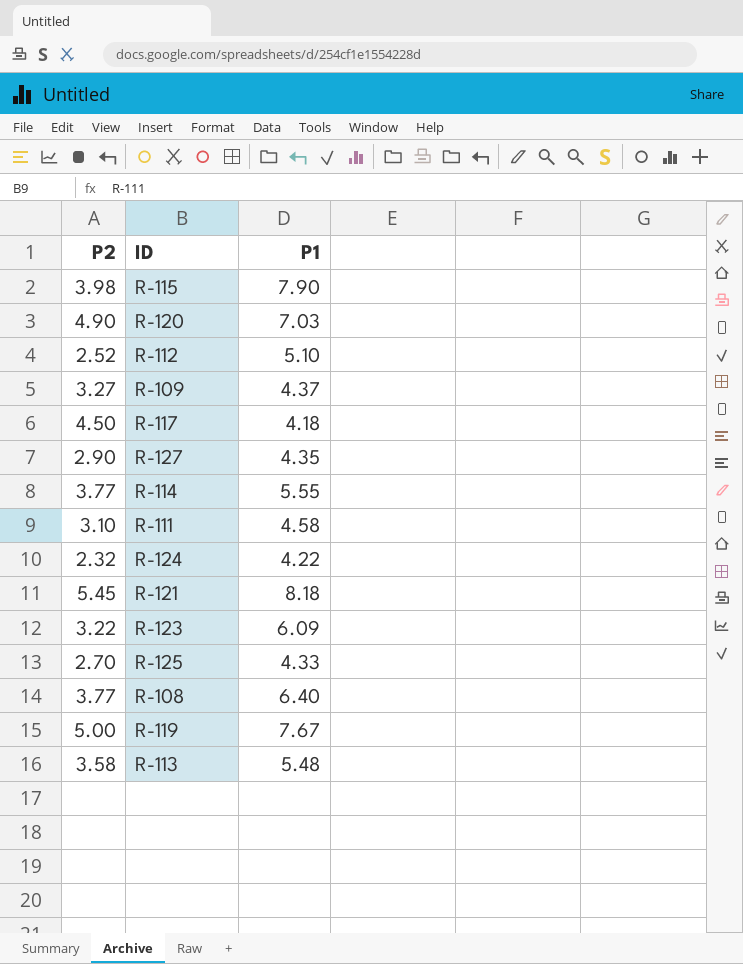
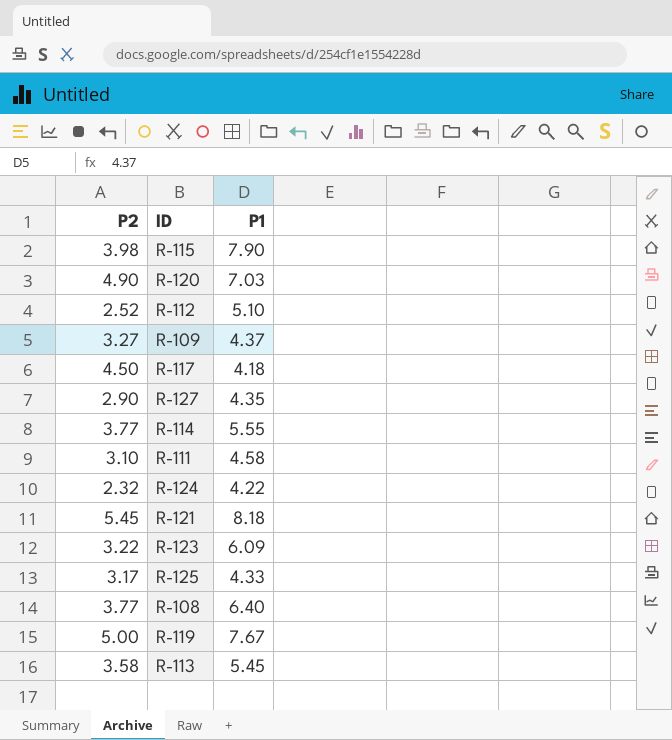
R-125 | P2: 2.70 -> 3.17
R-113 | P1: 5.48 -> 5.45

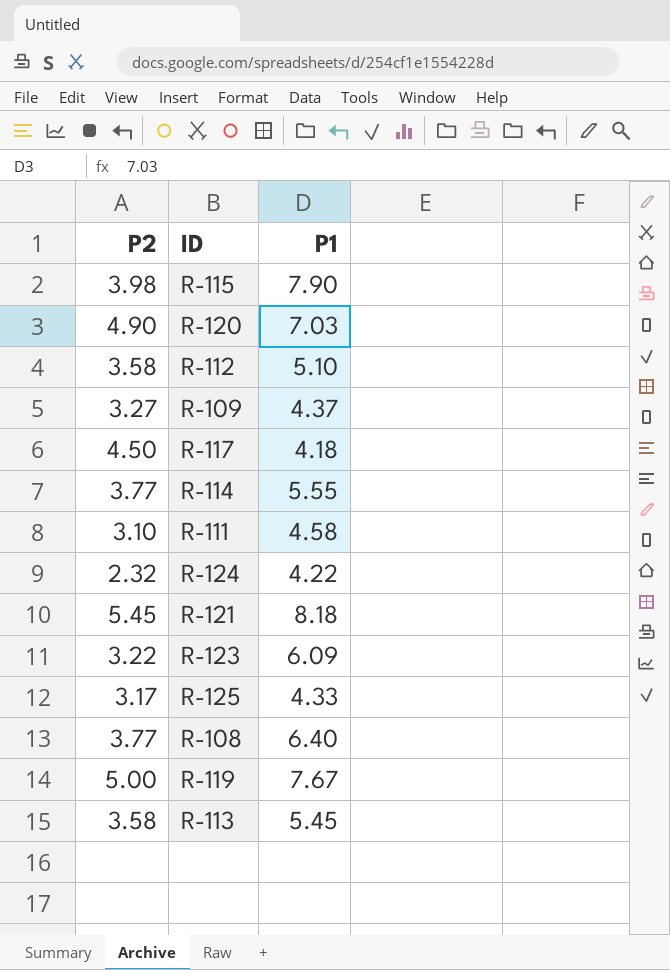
row R-127: 2.90 | 4.35 -> none
R-112 | P2: 2.52 -> 3.58

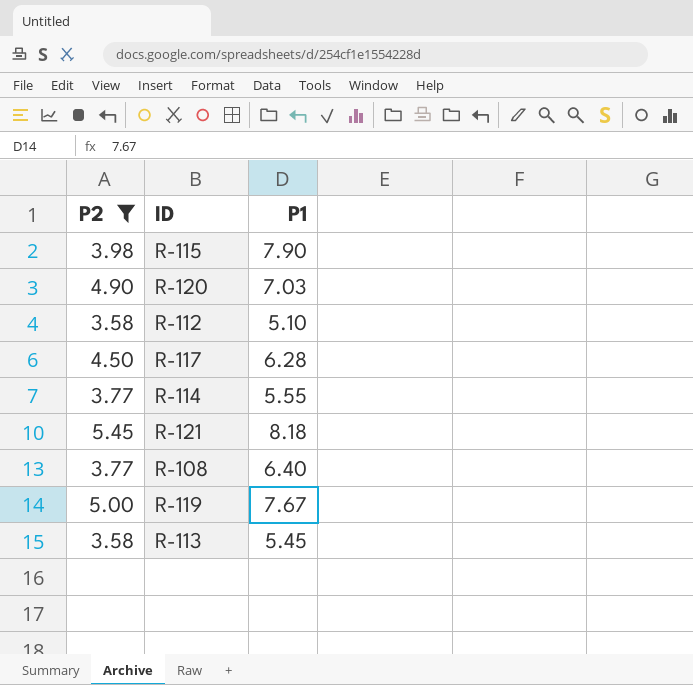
filter: none -> P2 >= 3.58
R-117 | P1: 4.18 -> 6.28

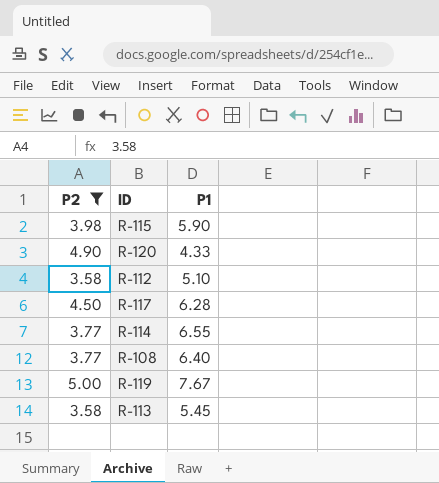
row R-121: 5.45 | 8.18 -> none
R-115 | P1: 7.90 -> 5.90
R-120 | P1: 7.03 -> 4.33
R-114 | P1: 5.55 -> 6.55

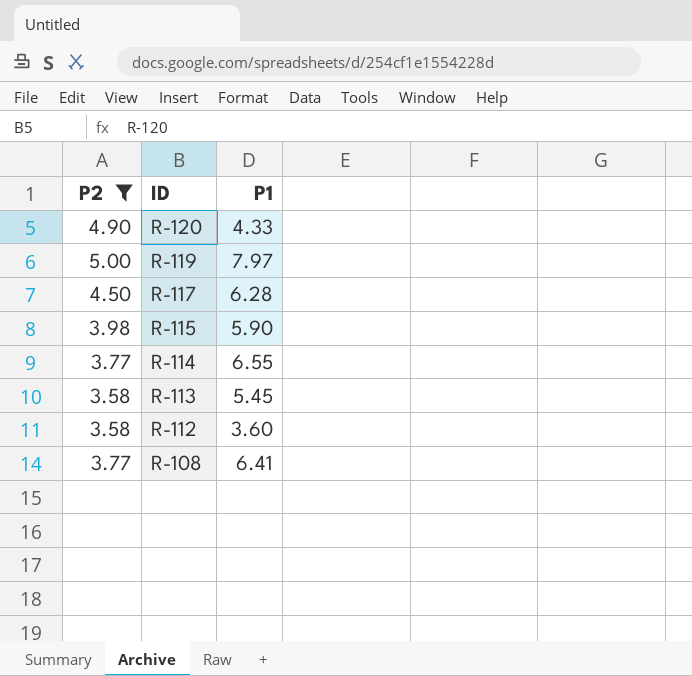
row order: none -> ID descending
R-119 | P1: 7.67 -> 7.97
R-112 | P1: 5.10 -> 3.60
R-108 | P1: 6.40 -> 6.41

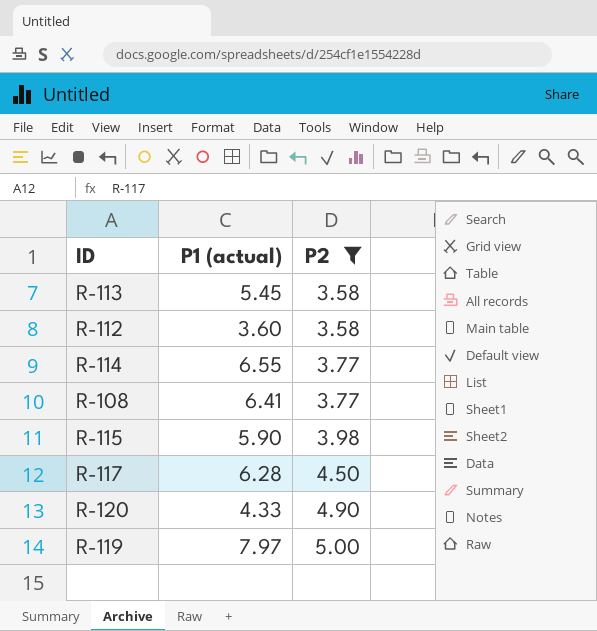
row order: ID descending -> P2 ascending
column name: P1 -> P1 (actual)
column P2 | position: 1 -> 3

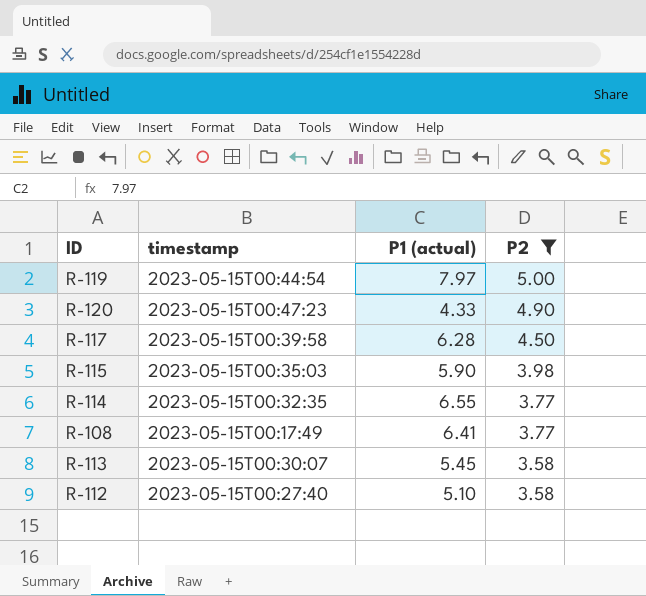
row order: P2 ascending -> P2 descending
column timestamp | position: none -> 2
R-112 | P1 (actual): 3.60 -> 5.10

